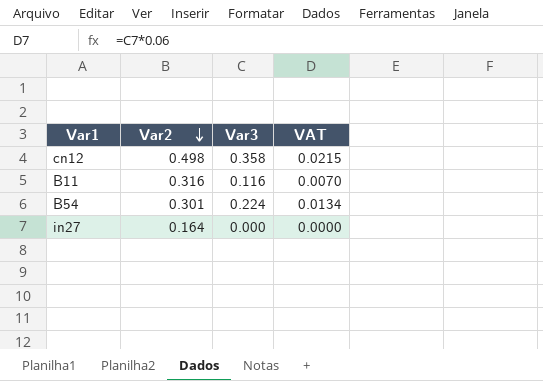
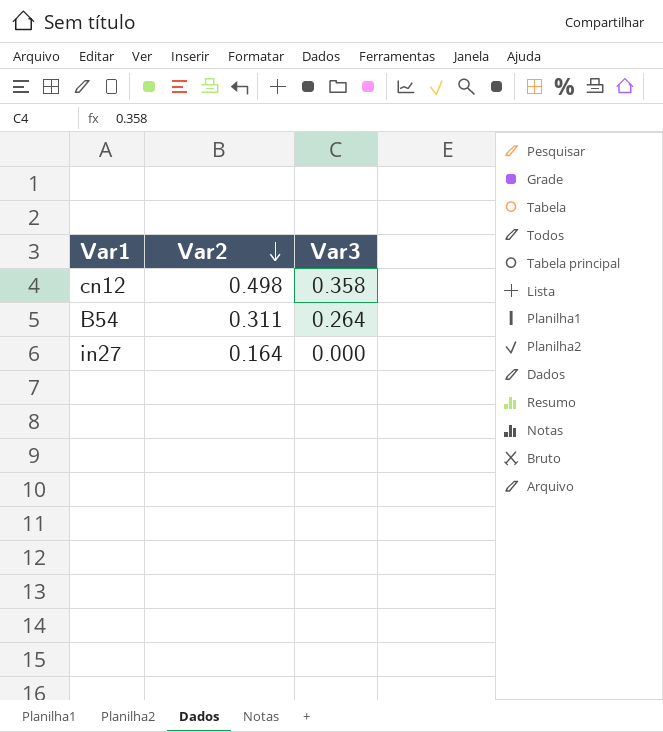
column VAT | formula: [Var3] * 0.06 -> none
row B11: 0.316 | 0.116 | 0.0070 -> none
B54 | Var2: 0.301 -> 0.311
B54 | Var3: 0.224 -> 0.264

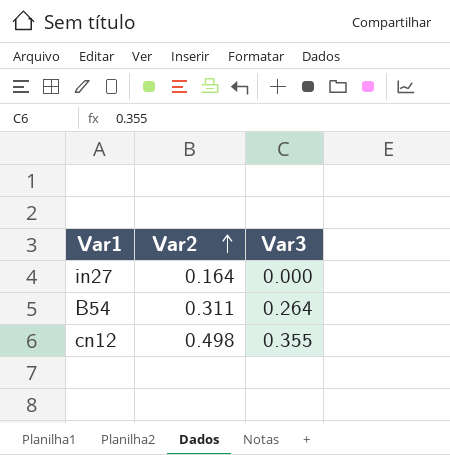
row order: Var2 descending -> Var2 ascending
cn12 | Var3: 0.358 -> 0.355

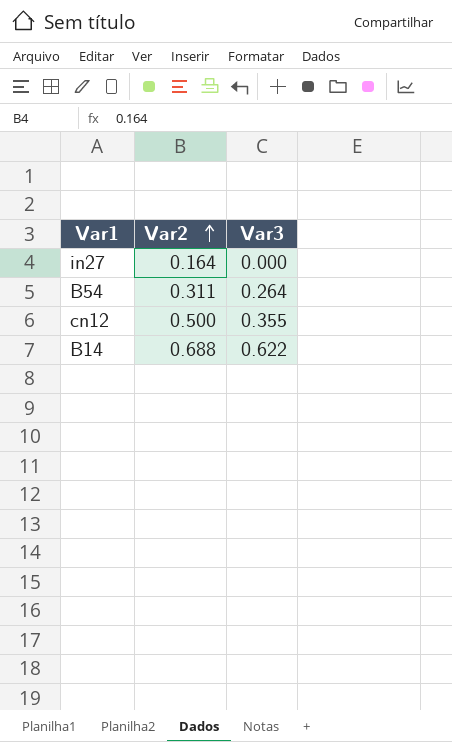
cn12 | Var2: 0.498 -> 0.500
row B14: none -> 0.688 | 0.622

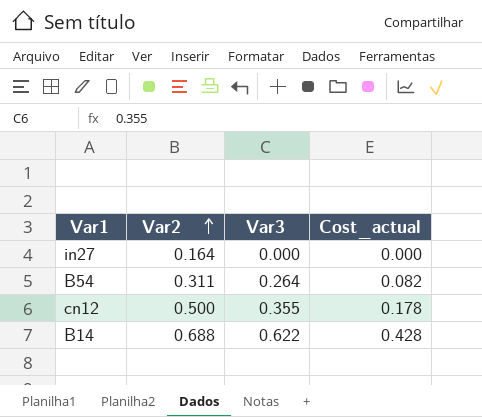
column Cost_actual | formula: none -> [Var2] * [Var3]

